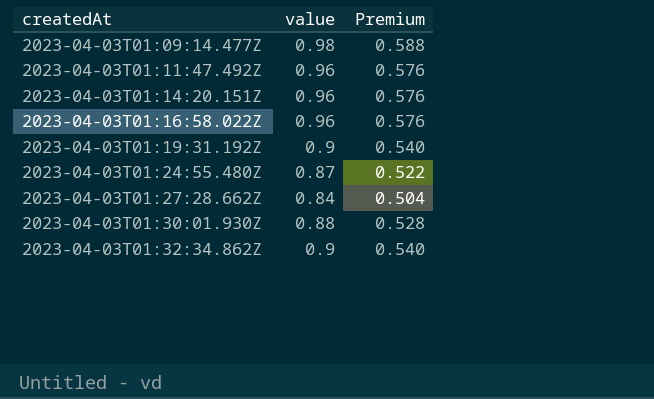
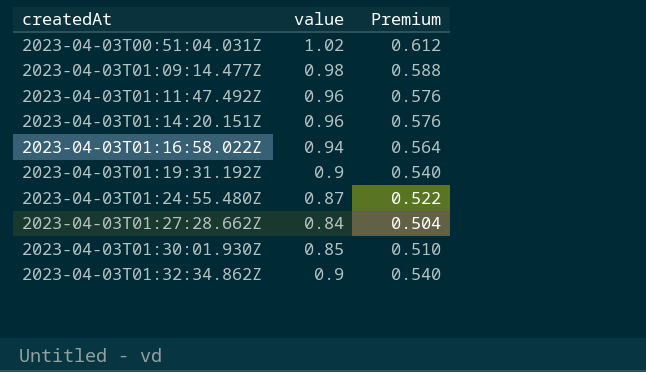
row 2023-04-03T00:51:04.031Z: none -> 1.02 | 0.612
2023-04-03T01:16:58.022Z | value: 0.96 -> 0.94
2023-04-03T01:16:58.022Z | Premium: 0.576 -> 0.564
2023-04-03T01:30:01.930Z | value: 0.88 -> 0.85
2023-04-03T01:30:01.930Z | Premium: 0.528 -> 0.510

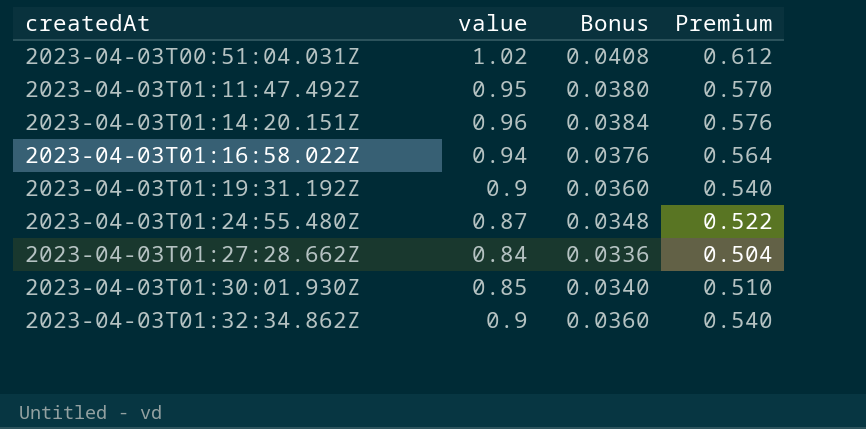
column Bonus | formula: none -> [value] * 0.04
row 2023-04-03T01:09:14.477Z: 0.98 | 0.588 -> none
2023-04-03T01:11:47.492Z | value: 0.96 -> 0.95
2023-04-03T01:11:47.492Z | Premium: 0.576 -> 0.570

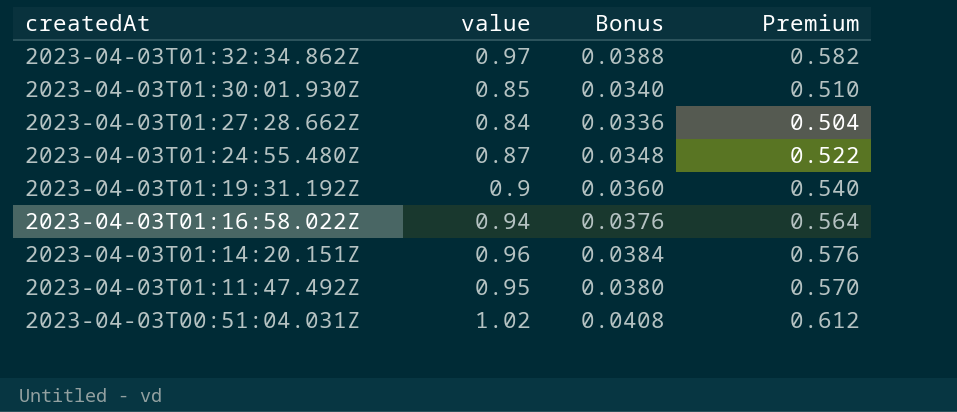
row order: createdAt ascending -> createdAt descending
2023-04-03T01:32:34.862Z | value: 0.9 -> 0.97
2023-04-03T01:32:34.862Z | Bonus: 0.0360 -> 0.0388
2023-04-03T01:32:34.862Z | Premium: 0.540 -> 0.582

